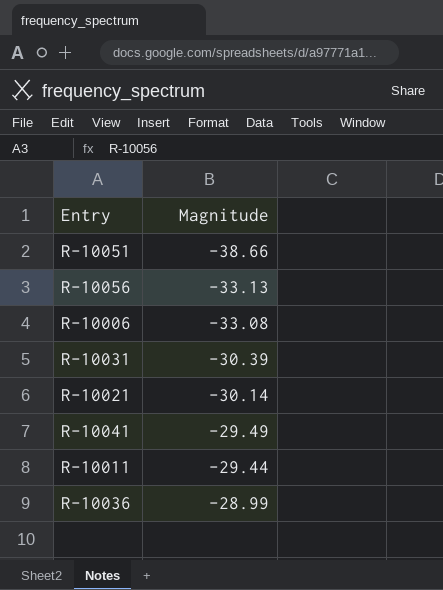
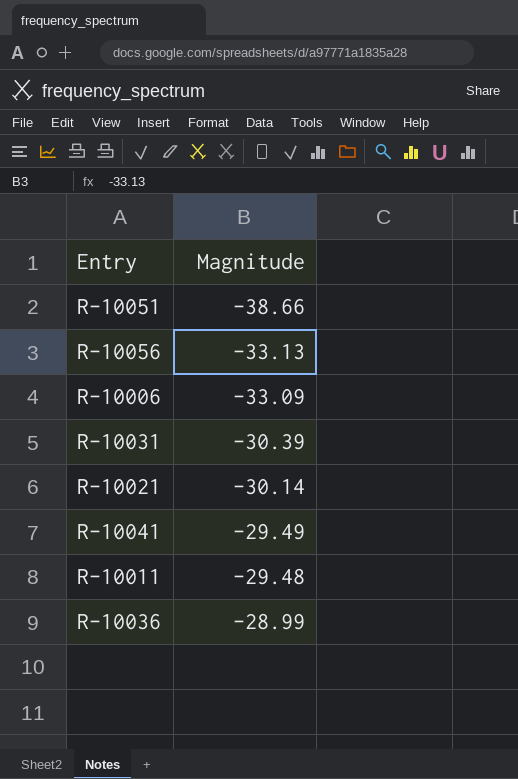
R-10006 | Magnitude: -33.08 -> -33.09
R-10011 | Magnitude: -29.44 -> -29.48

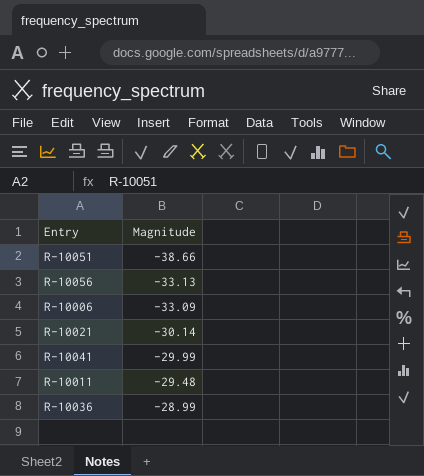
row R-10031: -30.39 -> none
R-10041 | Magnitude: -29.49 -> -29.99

